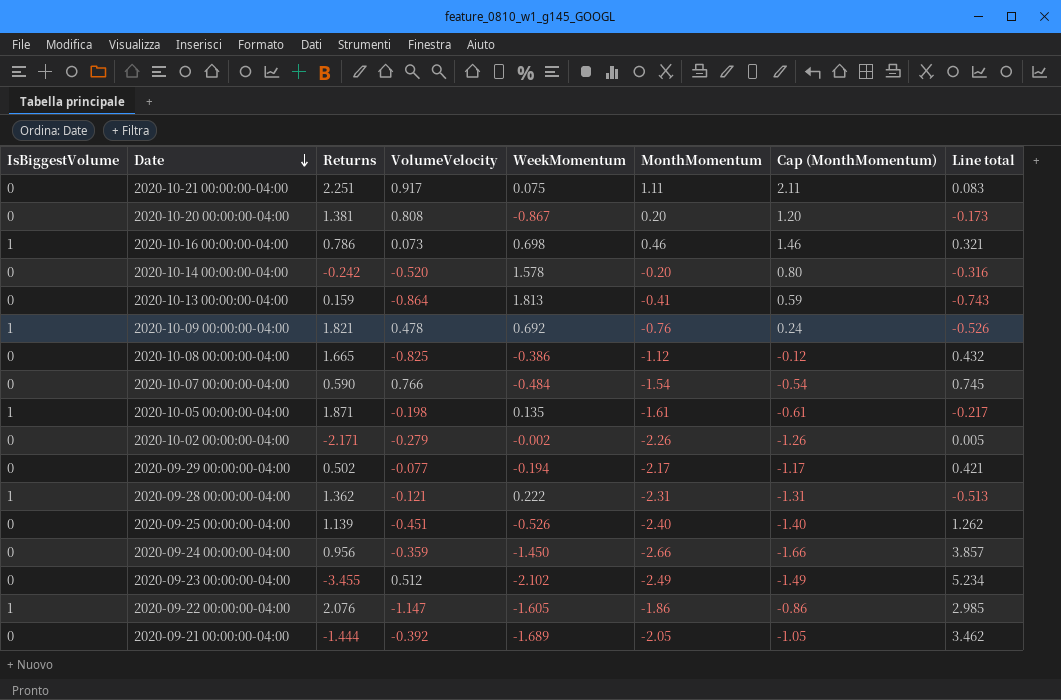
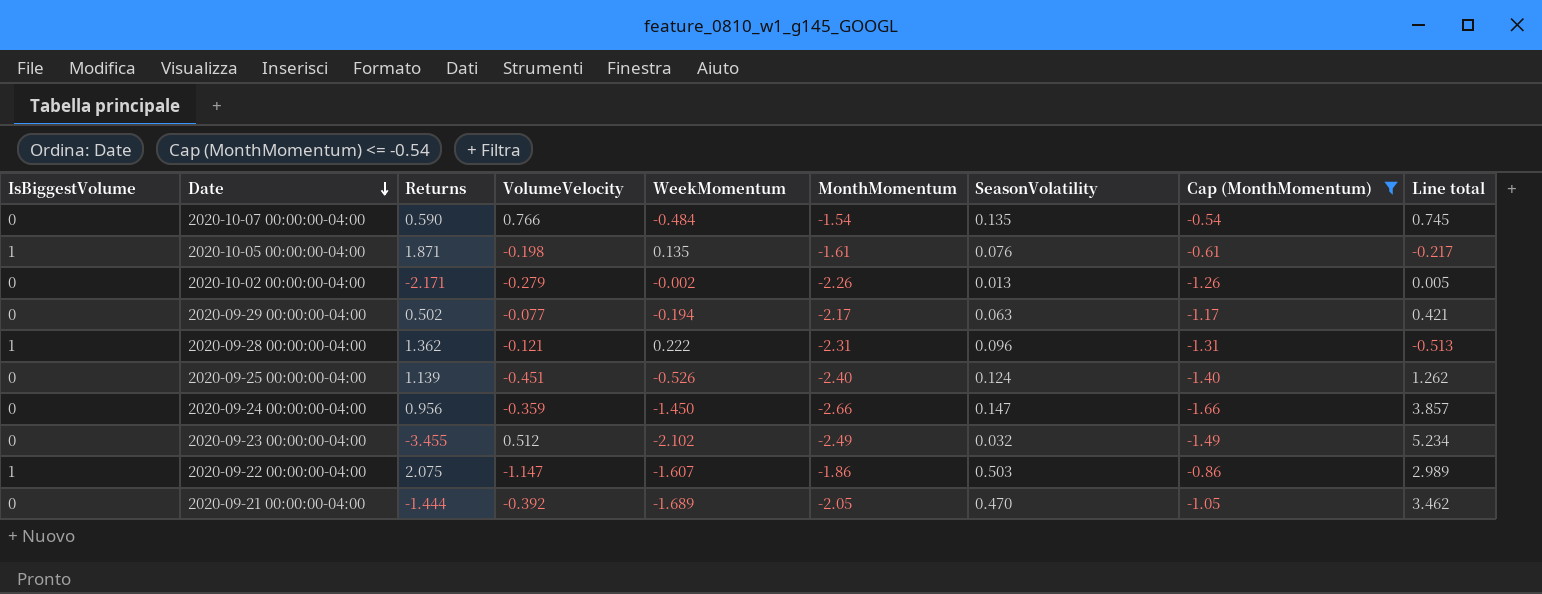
filter: none -> Cap (MonthMomentum) <= -0.54
column SeasonVolatility | position: none -> 7
2020-09-22 00:00:00-04:00 | Returns: 2.076 -> 2.075
2020-09-22 00:00:00-04:00 | WeekMomentum: -1.605 -> -1.607
2020-09-22 00:00:00-04:00 | Line total: 2.985 -> 2.989

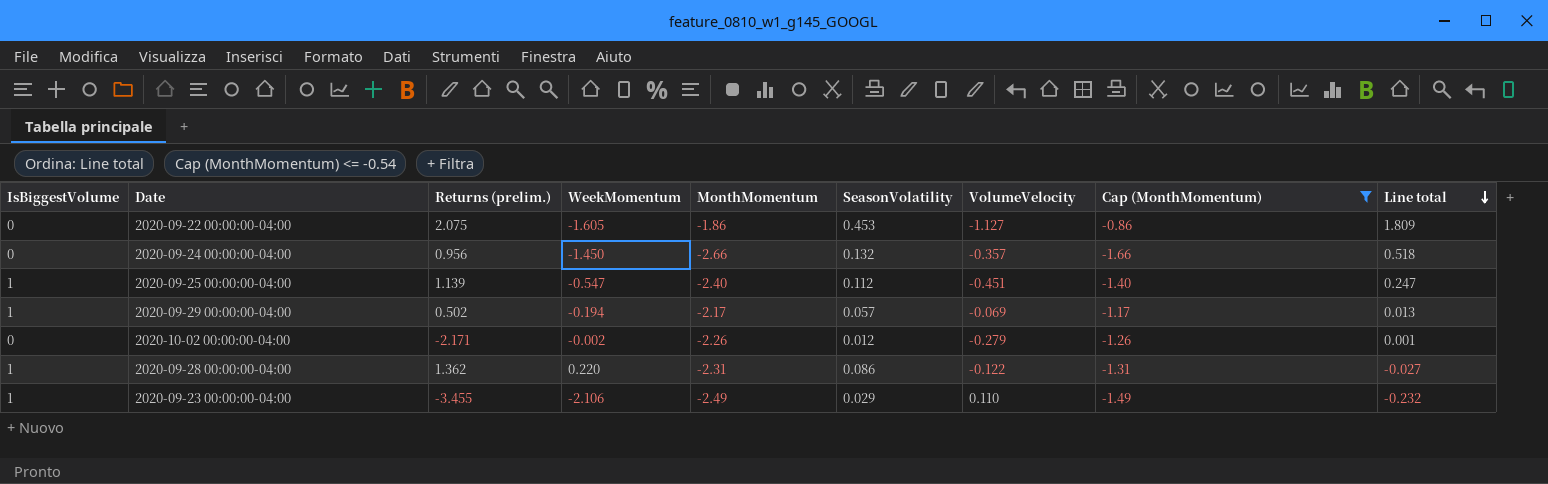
row order: Date descending -> Line total descending
column name: Returns -> Returns (prelim.)
column VolumeVelocity | position: 4 -> 7
column Line total | formula: [WeekMomentum] * [MonthMomentum] -> [WeekMomentum] * [VolumeVelocity]
row 2020-10-07 00:00:00-04:00: 0 | 0.590 | 0.766 | -0.484 | -1.54 | 0.135 | -0.54 | 0.745 -> none
row 2020-10-05 00:00:00-04:00: 1 | 1.871 | -0.198 | 0.135 | -1.61 | 0.076 | -0.61 | -0.217 -> none
row 2020-09-21 00:00:00-04:00: 0 | -1.444 | -0.392 | -1.689 | -2.05 | 0.470 | -1.05 | 3.462 -> none
2020-09-22 00:00:00-04:00 | IsBiggestVolume: 1 -> 0
2020-09-22 00:00:00-04:00 | WeekMomentum: -1.607 -> -1.605
2020-09-22 00:00:00-04:00 | SeasonVolatility: 0.503 -> 0.453
2020-09-22 00:00:00-04:00 | VolumeVelocity: -1.147 -> -1.127
2020-09-24 00:00:00-04:00 | SeasonVolatility: 0.147 -> 0.132
2020-09-24 00:00:00-04:00 | VolumeVelocity: -0.359 -> -0.357
2020-09-25 00:00:00-04:00 | IsBiggestVolume: 0 -> 1
2020-09-25 00:00:00-04:00 | WeekMomentum: -0.526 -> -0.547
2020-09-25 00:00:00-04:00 | SeasonVolatility: 0.124 -> 0.112
2020-09-29 00:00:00-04:00 | IsBiggestVolume: 0 -> 1
2020-09-29 00:00:00-04:00 | SeasonVolatility: 0.063 -> 0.057
2020-09-29 00:00:00-04:00 | VolumeVelocity: -0.077 -> -0.069
2020-10-02 00:00:00-04:00 | SeasonVolatility: 0.013 -> 0.012
2020-09-28 00:00:00-04:00 | WeekMomentum: 0.222 -> 0.220
2020-09-28 00:00:00-04:00 | SeasonVolatility: 0.096 -> 0.086
2020-09-28 00:00:00-04:00 | VolumeVelocity: -0.121 -> -0.122
2020-09-23 00:00:00-04:00 | IsBiggestVolume: 0 -> 1
2020-09-23 00:00:00-04:00 | WeekMomentum: -2.102 -> -2.106
2020-09-23 00:00:00-04:00 | SeasonVolatility: 0.032 -> 0.029
2020-09-23 00:00:00-04:00 | VolumeVelocity: 0.512 -> 0.110

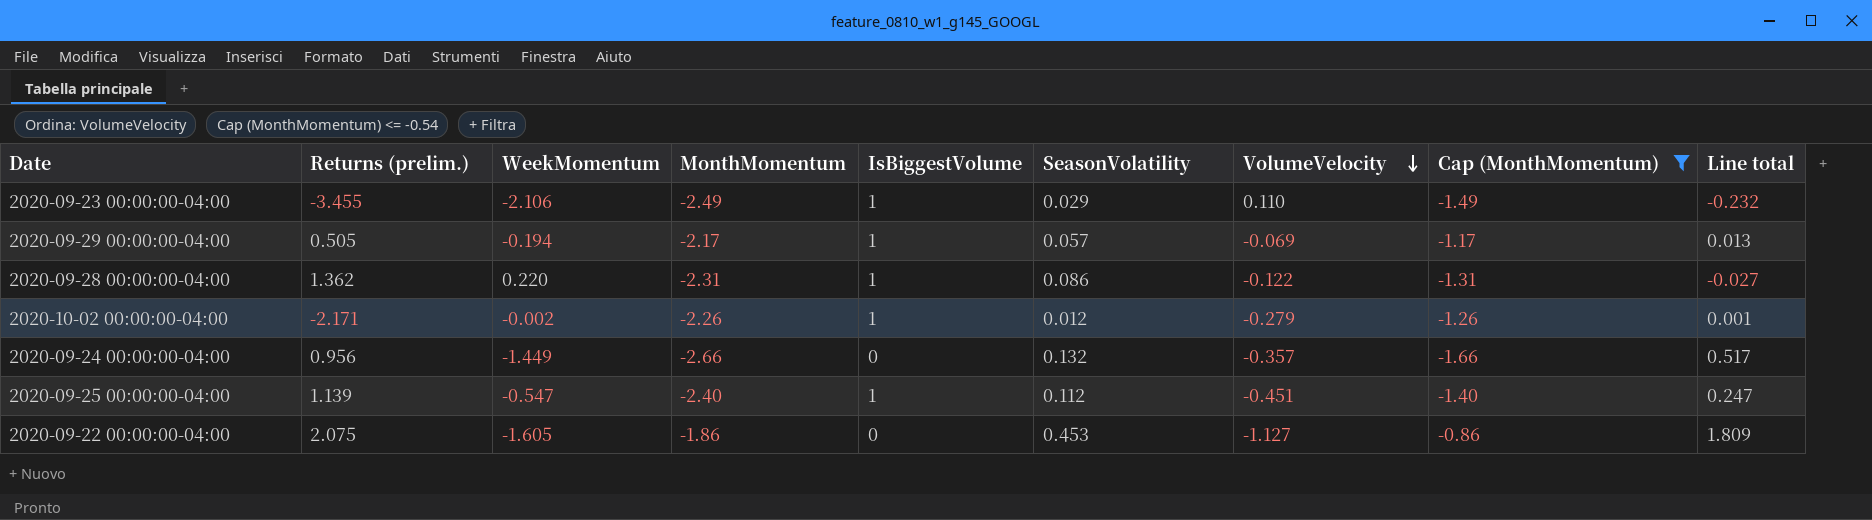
row order: Line total descending -> VolumeVelocity descending
column IsBiggestVolume | position: 1 -> 5
2020-09-29 00:00:00-04:00 | Returns (prelim.): 0.502 -> 0.505
2020-10-02 00:00:00-04:00 | IsBiggestVolume: 0 -> 1
2020-09-24 00:00:00-04:00 | WeekMomentum: -1.450 -> -1.449
2020-09-24 00:00:00-04:00 | Line total: 0.518 -> 0.517

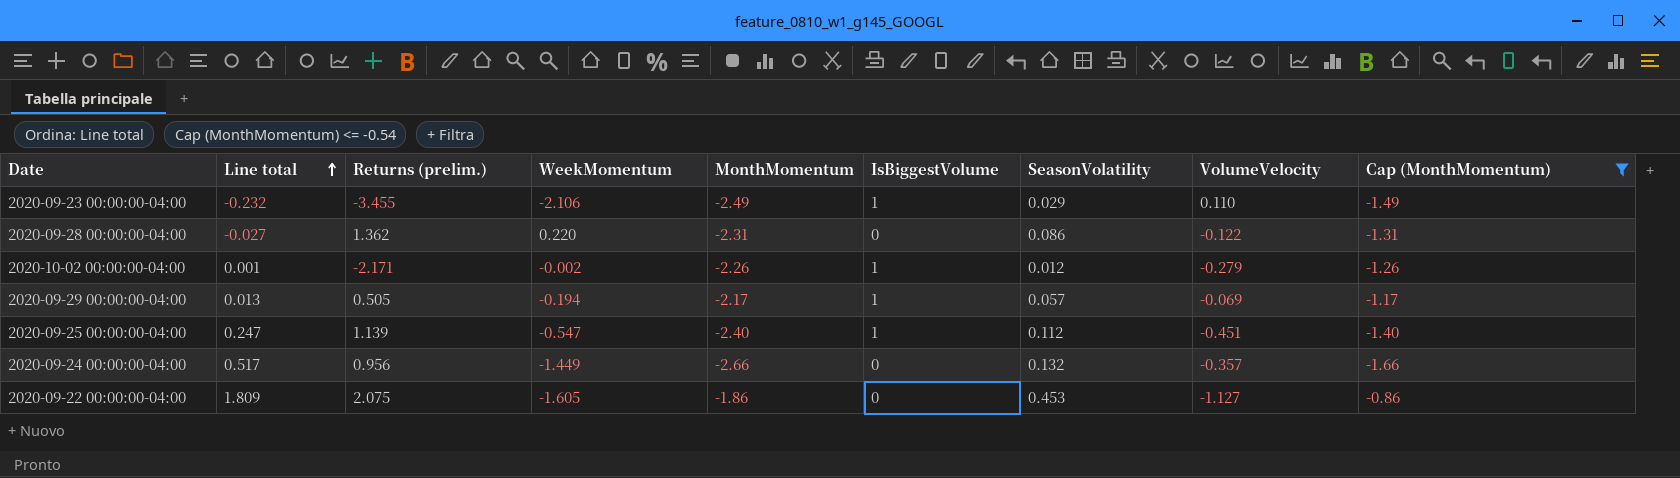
row order: VolumeVelocity descending -> Line total ascending
column Line total | position: 9 -> 2
2020-09-28 00:00:00-04:00 | IsBiggestVolume: 1 -> 0

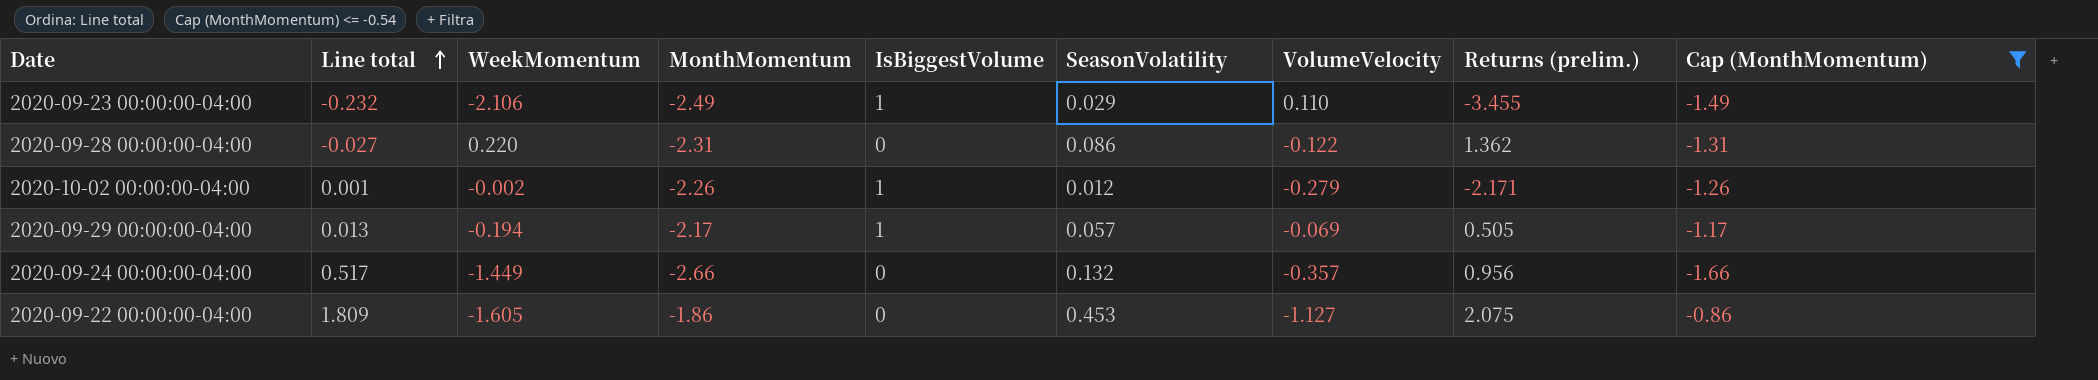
column Returns (prelim.) | position: 3 -> 8
row 2020-09-25 00:00:00-04:00: 0.247 | 1.139 | -0.547 | -2.40 | 1 | 0.112 | -0.451 | -1.40 -> none

